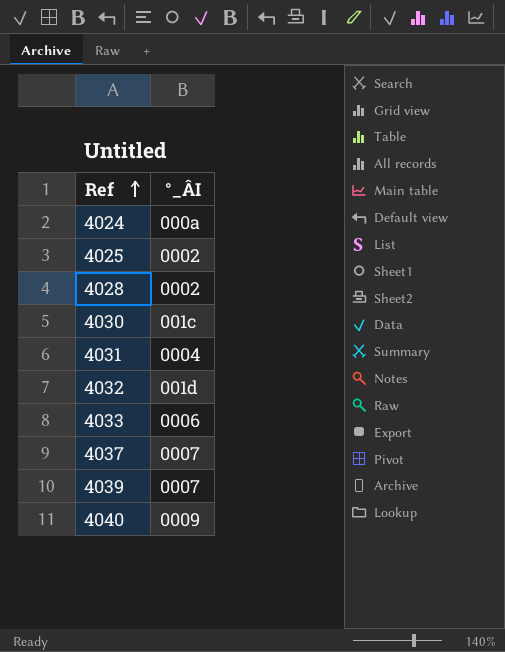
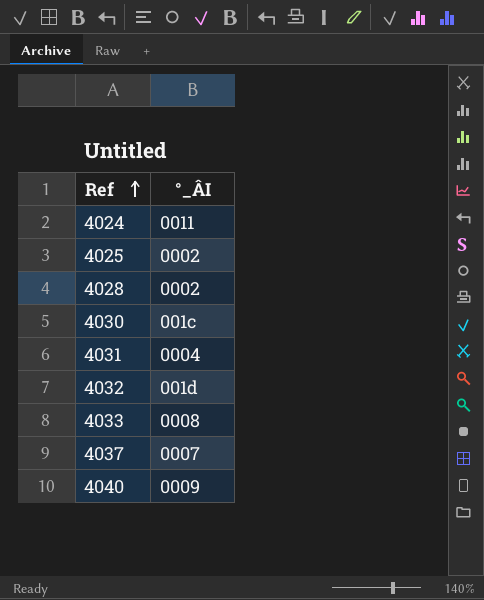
row 4039: 0007 -> none
4024 | °_ÂI: 000a -> 0011
4033 | °_ÂI: 0006 -> 0008

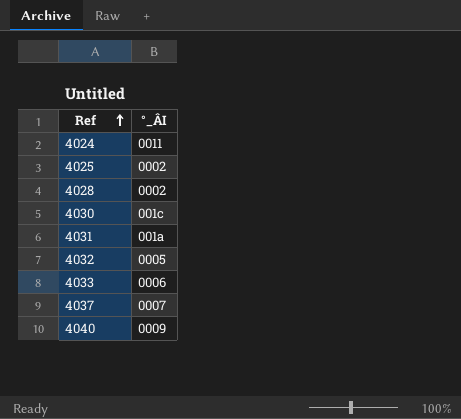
4031 | °_ÂI: 0004 -> 001a
4032 | °_ÂI: 001d -> 0005
4033 | °_ÂI: 0008 -> 0006

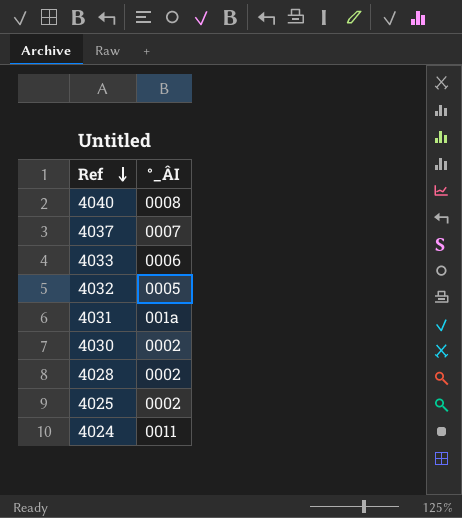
row order: Ref ascending -> Ref descending
4040 | °_ÂI: 0009 -> 0008
4030 | °_ÂI: 001c -> 0002

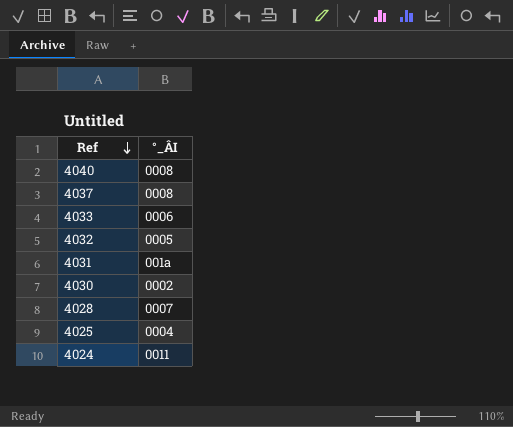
4037 | °_ÂI: 0007 -> 0008
4028 | °_ÂI: 0002 -> 0007
4025 | °_ÂI: 0002 -> 0004

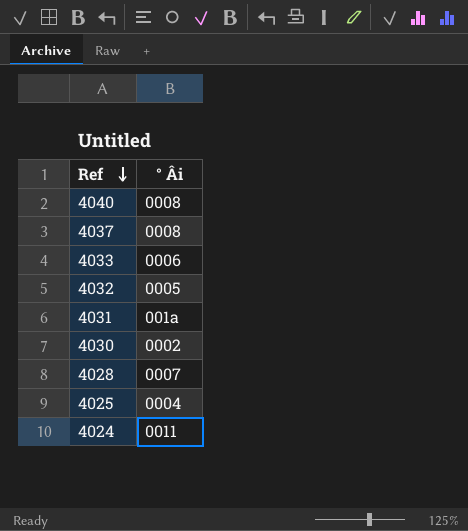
column name: °_ÂI -> ° Âi

